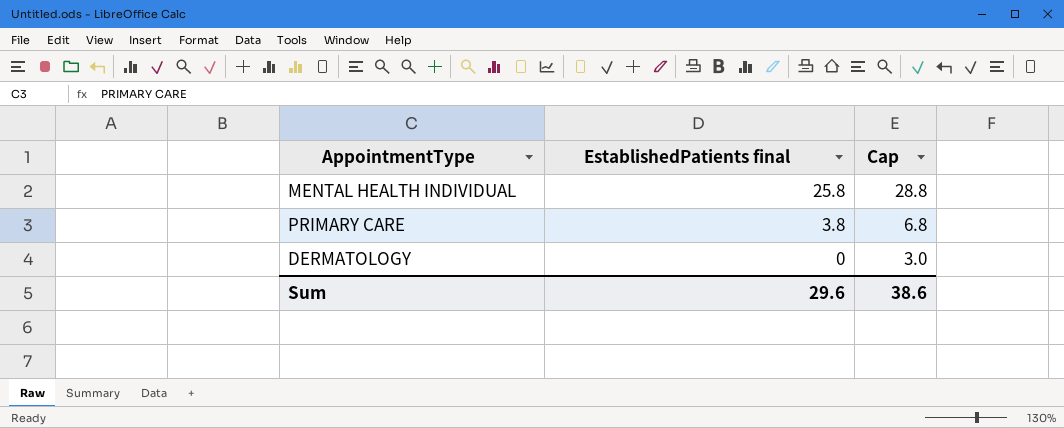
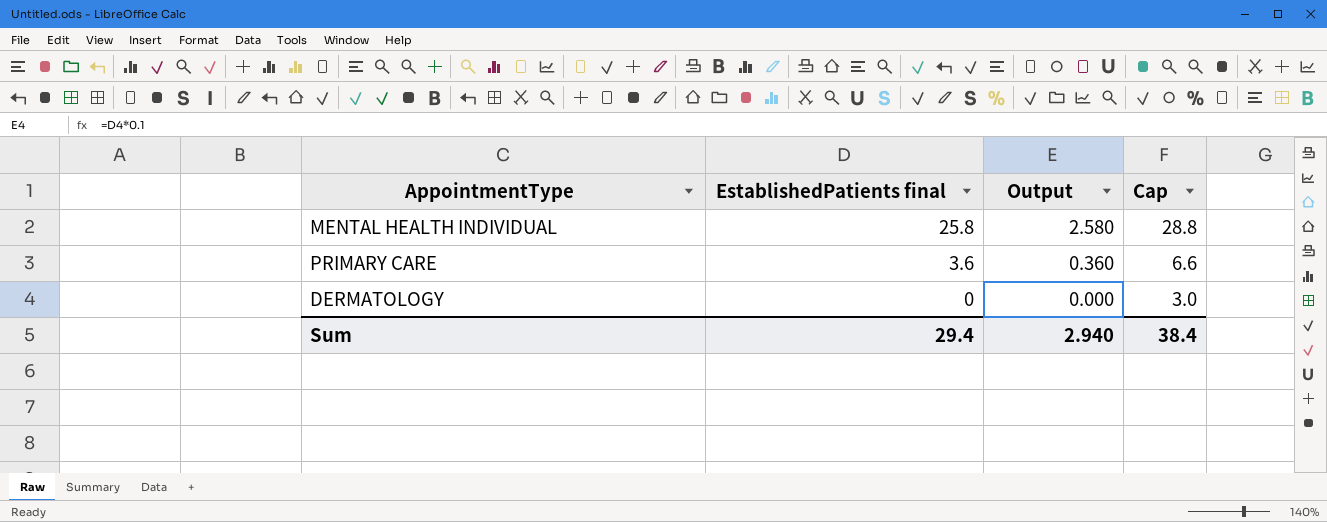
column Output | formula: none -> [EstablishedPatients final] * 0.1
PRIMARY CARE | EstablishedPatients final: 3.8 -> 3.6
PRIMARY CARE | Cap: 6.8 -> 6.6
Sum | EstablishedPatients final: 29.6 -> 29.4
Sum | Cap: 38.6 -> 38.4

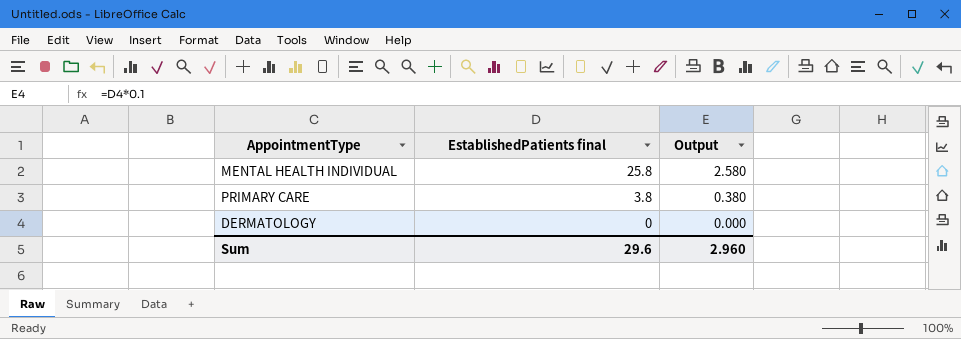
column Cap | formula: [EstablishedPatients final] + 3 -> none
PRIMARY CARE | EstablishedPatients final: 3.6 -> 3.8
PRIMARY CARE | Output: 0.360 -> 0.380
Sum | EstablishedPatients final: 29.4 -> 29.6
Sum | Output: 2.940 -> 2.960

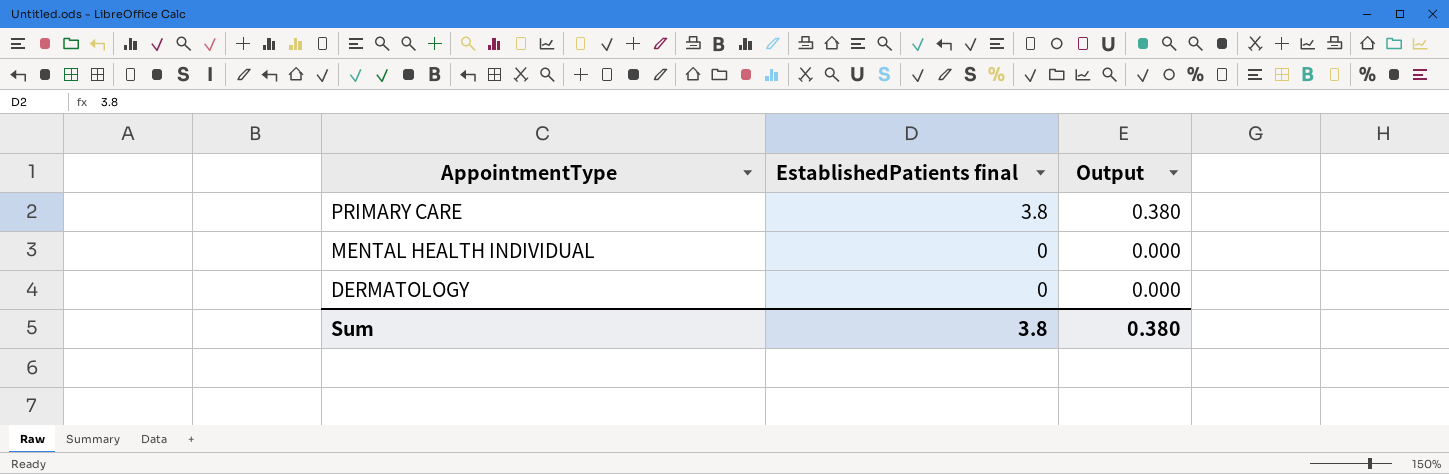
row order: EstablishedPatients final descending -> AppointmentType descending
MENTAL HEALTH INDIVIDUAL | EstablishedPatients final: 25.8 -> 0
MENTAL HEALTH INDIVIDUAL | Output: 2.580 -> 0.000
Sum | EstablishedPatients final: 29.6 -> 3.8
Sum | Output: 2.960 -> 0.380

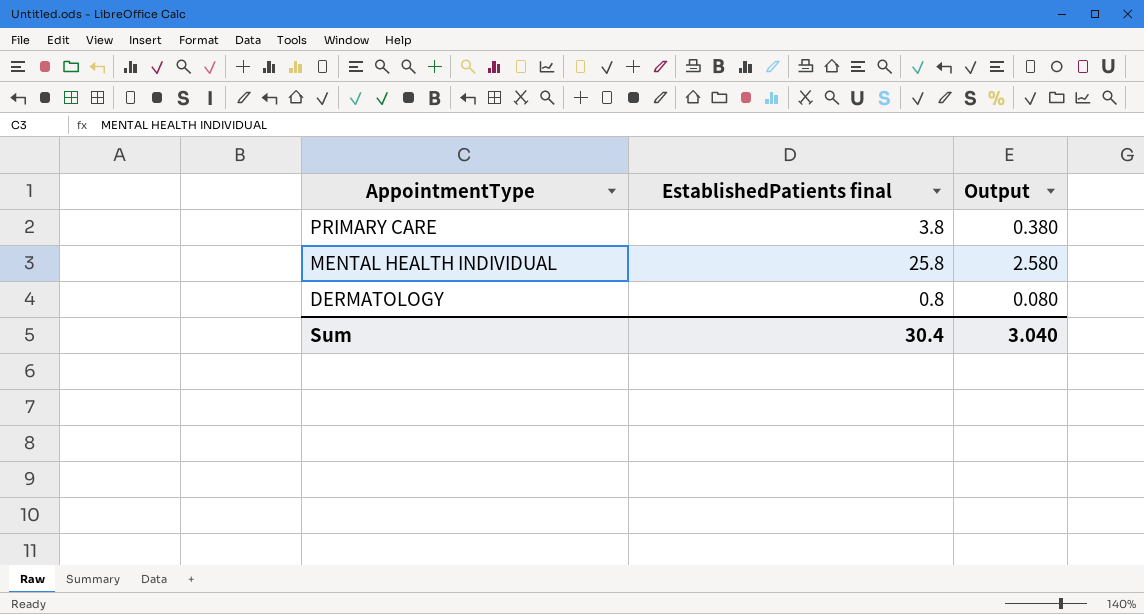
MENTAL HEALTH INDIVIDUAL | EstablishedPatients final: 0 -> 25.8
MENTAL HEALTH INDIVIDUAL | Output: 0.000 -> 2.580
DERMATOLOGY | EstablishedPatients final: 0 -> 0.8
DERMATOLOGY | Output: 0.000 -> 0.080
Sum | EstablishedPatients final: 3.8 -> 30.4
Sum | Output: 0.380 -> 3.040

